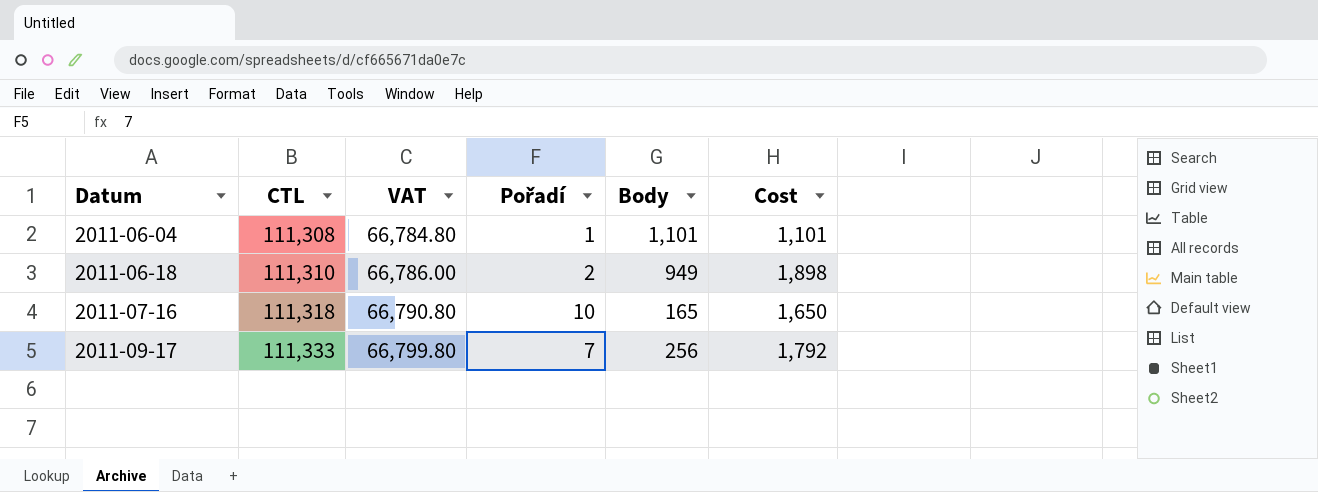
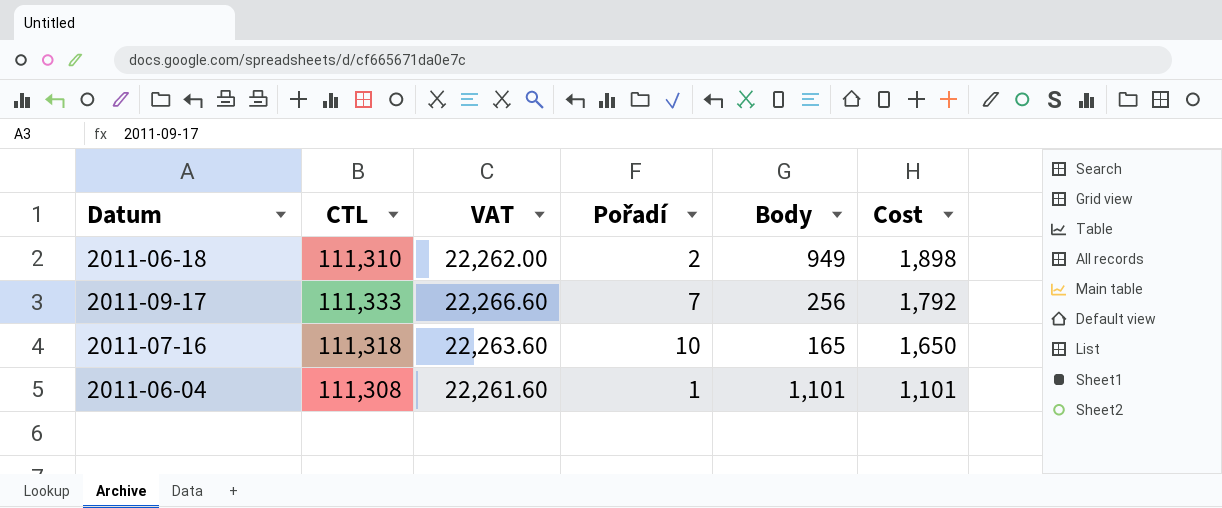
row order: Datum ascending -> Cost descending
column VAT | formula: [CTL] * 0.6 -> [CTL] * 0.2

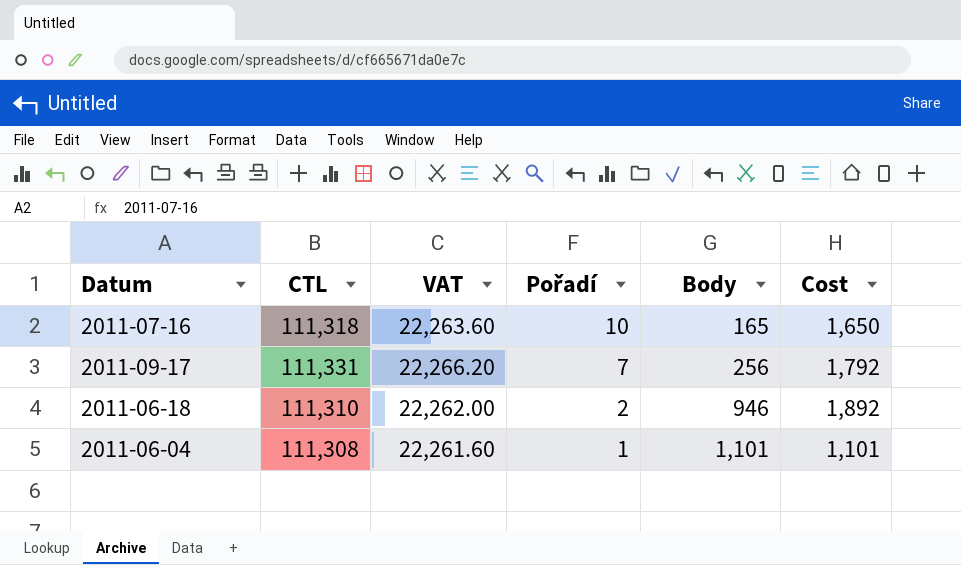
row order: Cost descending -> Pořadí descending
2011-09-17 | CTL: 111,333 -> 111,331
2011-09-17 | VAT: 22,266.60 -> 22,266.20
2011-06-18 | Body: 949 -> 946
2011-06-18 | Cost: 1,898 -> 1,892

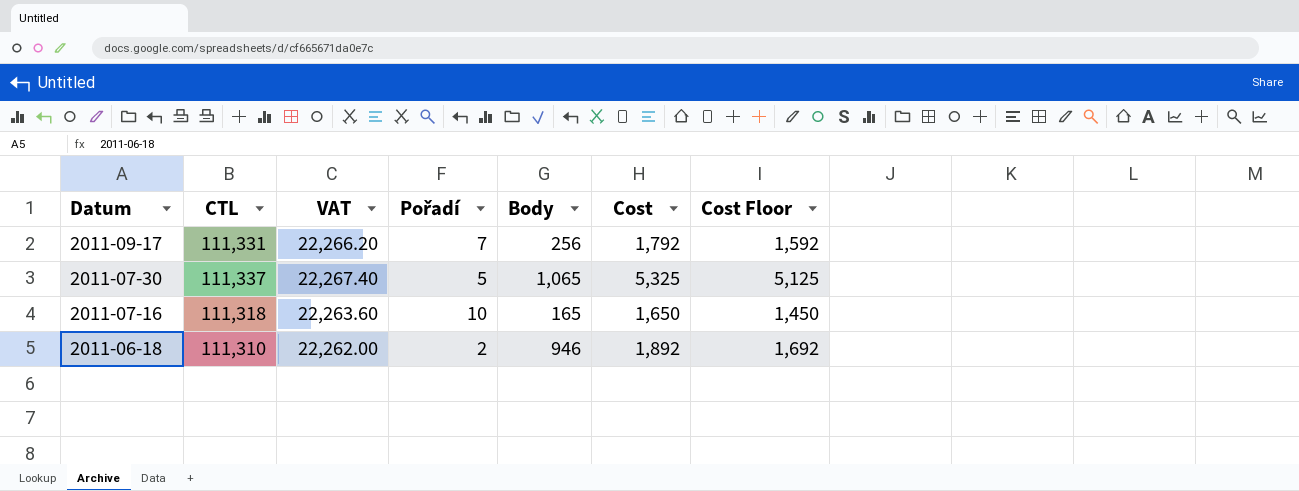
row order: Pořadí descending -> Datum descending
column Cost Floor | formula: none -> [Cost] - 200
row 2011-06-04: 111,308 | 22,261.60 | 1 | 1,101 | 1,101 -> none
row 2011-07-30: none -> 111,337 | 22,267.40 | 5 | 1,065 | 5,325 | 5,125

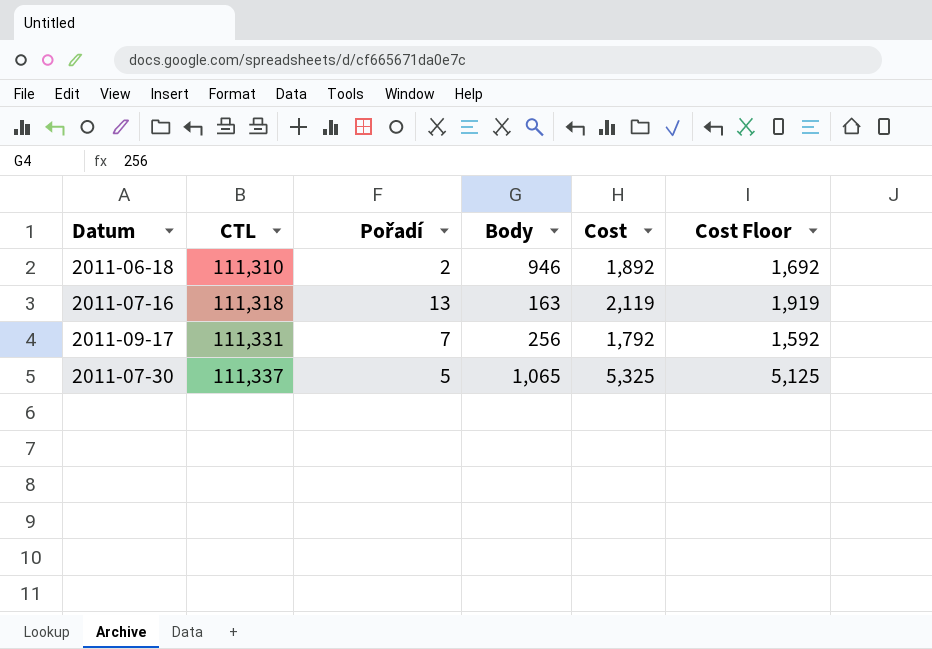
row order: Datum descending -> CTL ascending
column VAT | formula: [CTL] * 0.2 -> none
2011-07-16 | Pořadí: 10 -> 13
2011-07-16 | Body: 165 -> 163
2011-07-16 | Cost: 1,650 -> 2,119
2011-07-16 | Cost Floor: 1,450 -> 1,919

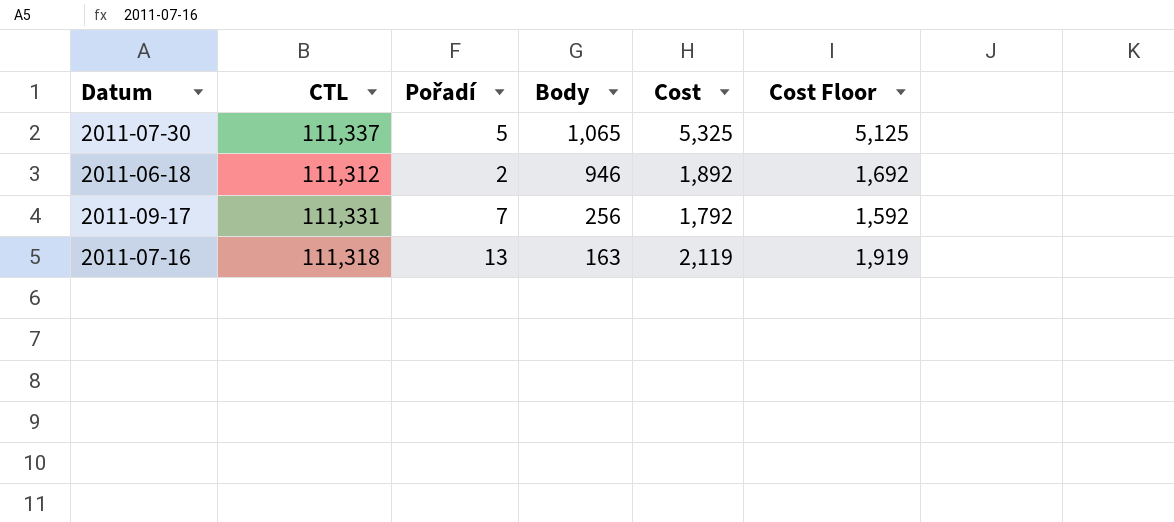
row order: CTL ascending -> Body descending
2011-06-18 | CTL: 111,310 -> 111,312

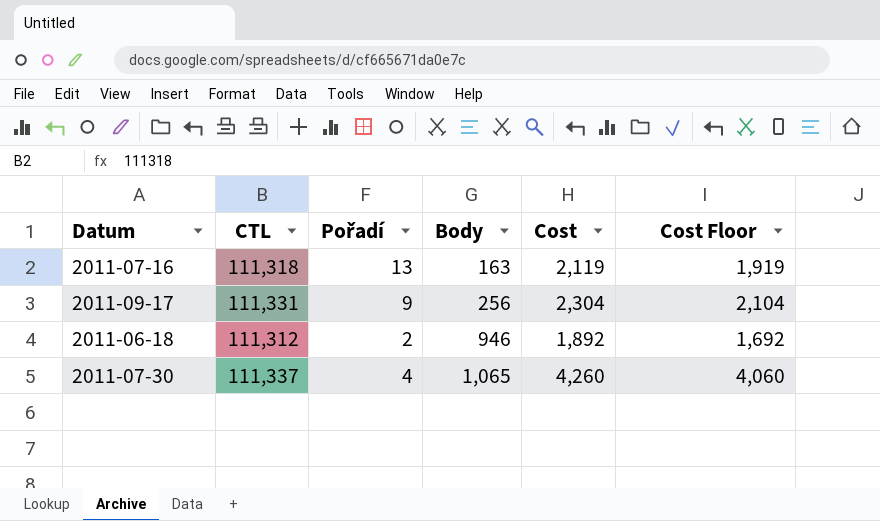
row order: Body descending -> Body ascending
2011-09-17 | Pořadí: 7 -> 9
2011-09-17 | Cost: 1,792 -> 2,304
2011-09-17 | Cost Floor: 1,592 -> 2,104
2011-07-30 | Pořadí: 5 -> 4
2011-07-30 | Cost: 5,325 -> 4,260
2011-07-30 | Cost Floor: 5,125 -> 4,060

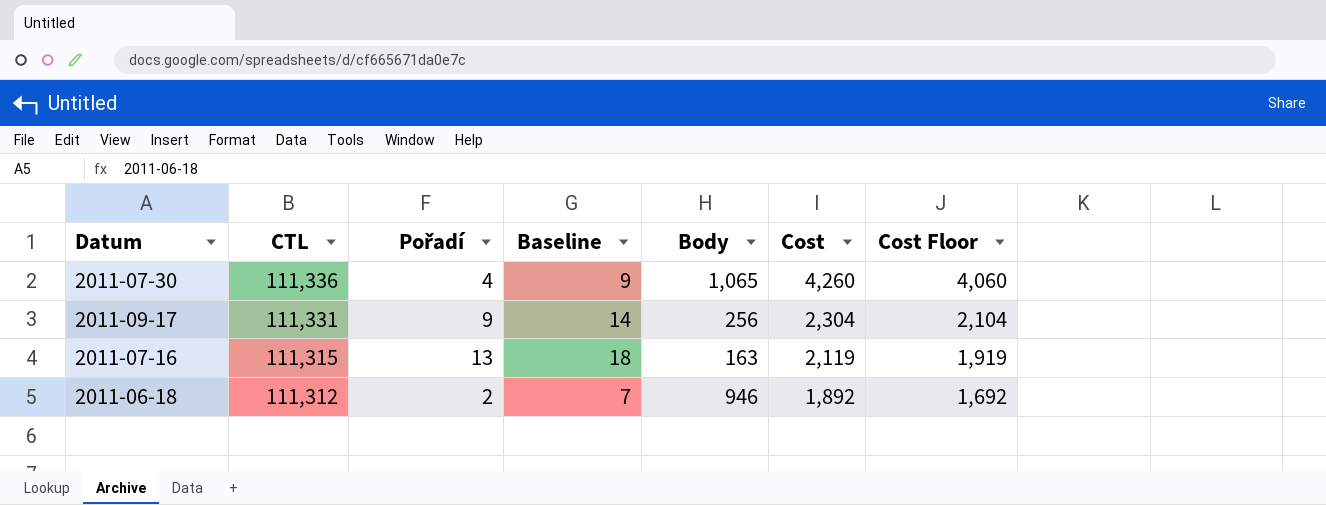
row order: Body ascending -> CTL descending
column Baseline | formula: none -> [Pořadí] + 5
2011-07-30 | CTL: 111,337 -> 111,336
2011-07-16 | CTL: 111,318 -> 111,315

